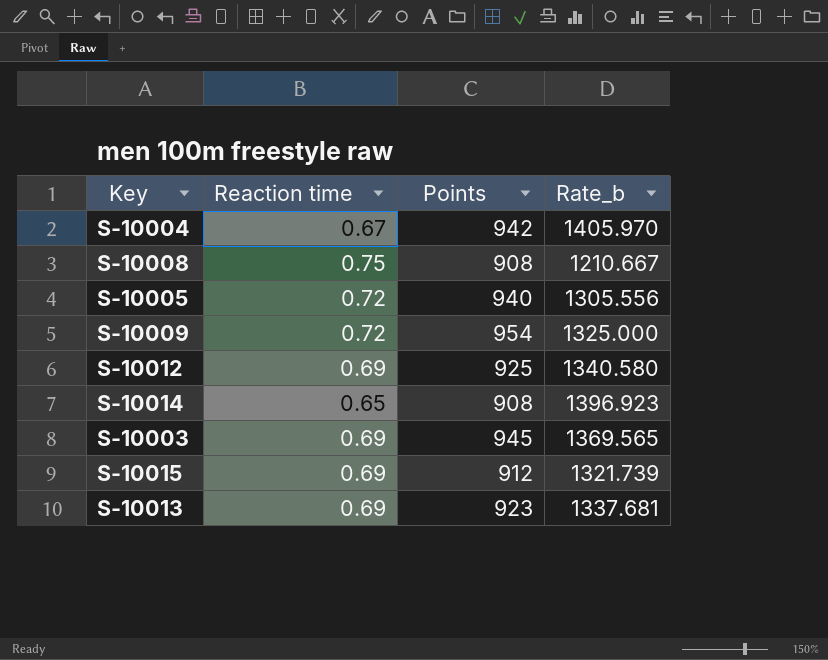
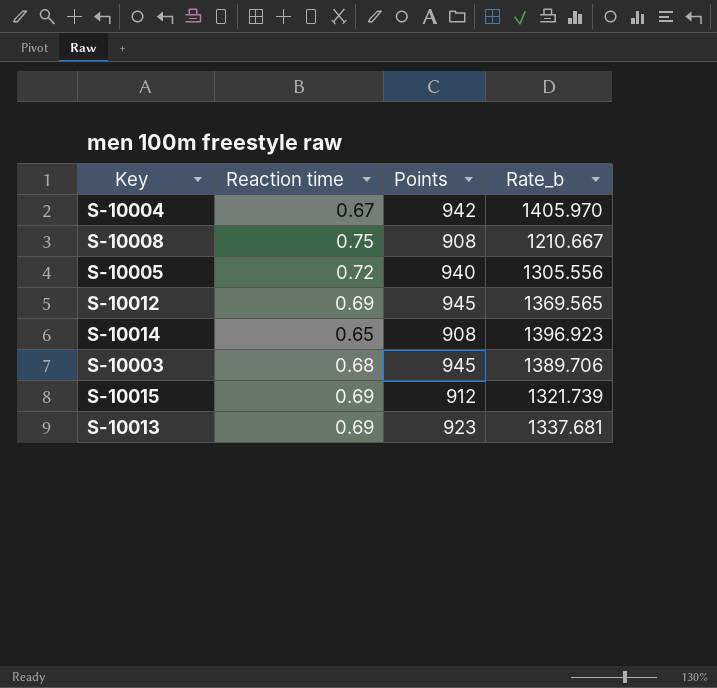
row S-10009: 0.72 | 954 | 1325.000 -> none
S-10012 | Points: 925 -> 945
S-10012 | Rate_b: 1340.580 -> 1369.565
S-10003 | Reaction time: 0.69 -> 0.68
S-10003 | Rate_b: 1369.565 -> 1389.706

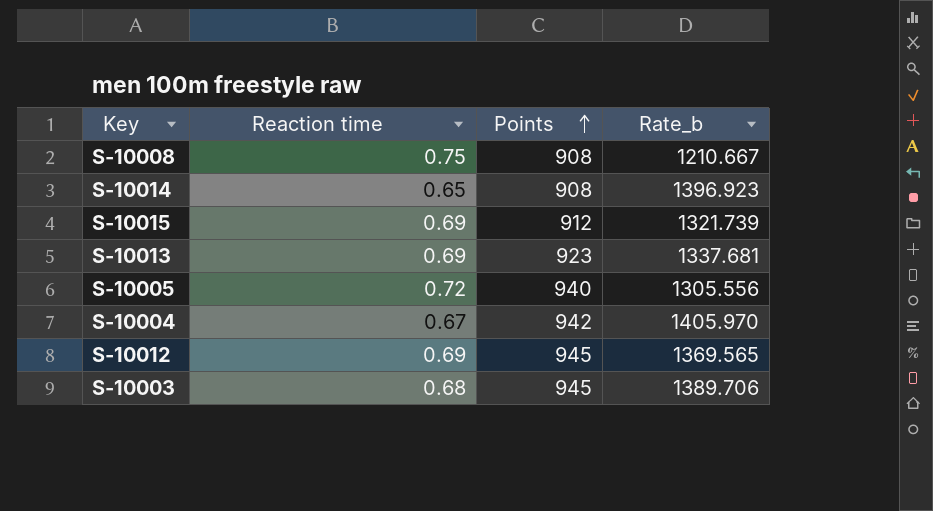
row order: none -> Points ascending

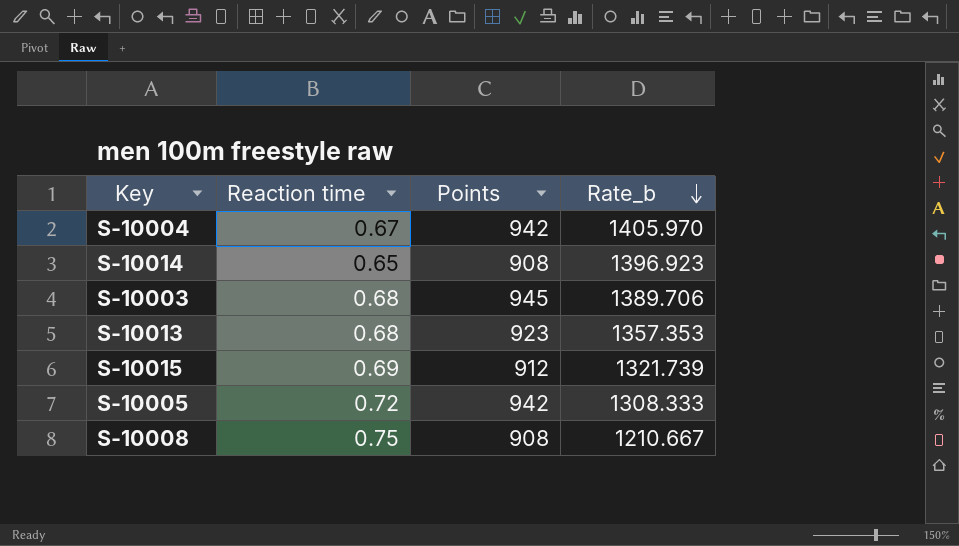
row order: Points ascending -> Rate_b descending
row S-10012: 0.69 | 945 | 1369.565 -> none
S-10013 | Reaction time: 0.69 -> 0.68
S-10013 | Rate_b: 1337.681 -> 1357.353
S-10005 | Points: 940 -> 942
S-10005 | Rate_b: 1305.556 -> 1308.333

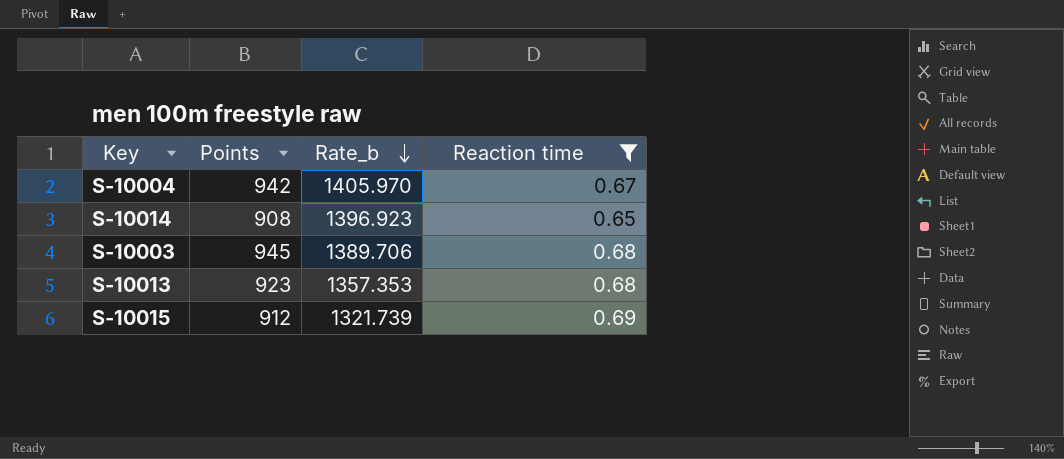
filter: none -> Reaction time <= 0.69
column Reaction time | position: 2 -> 4

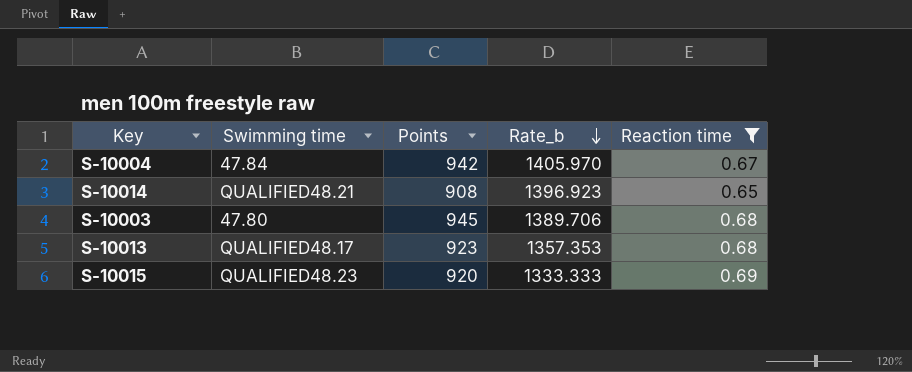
column Swimming time | position: none -> 2
S-10015 | Points: 912 -> 920
S-10015 | Rate_b: 1321.739 -> 1333.333

